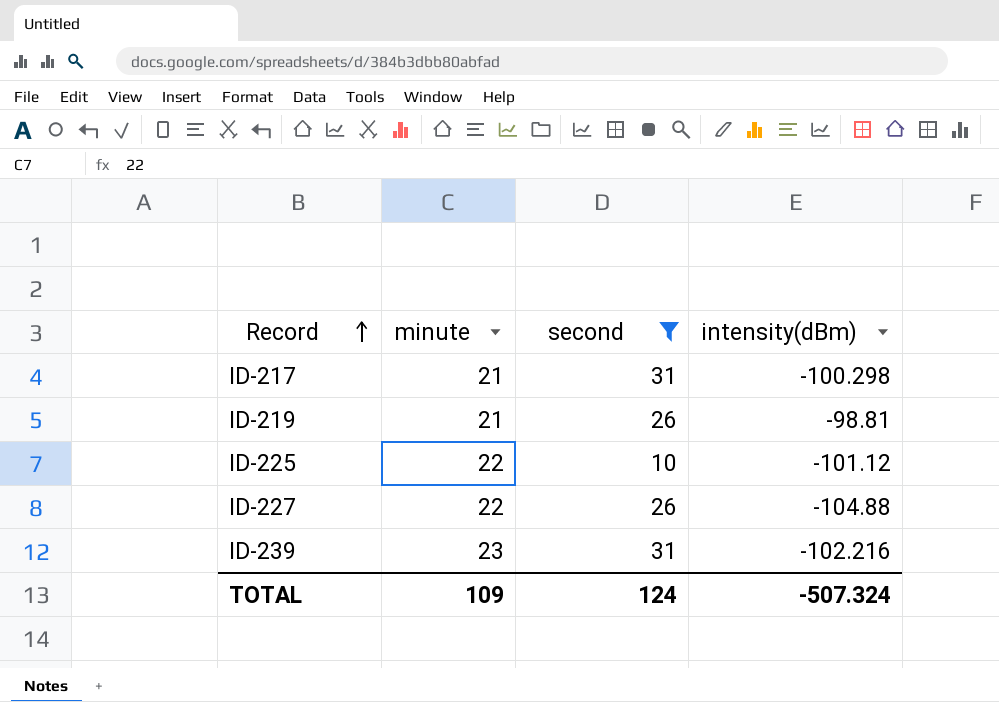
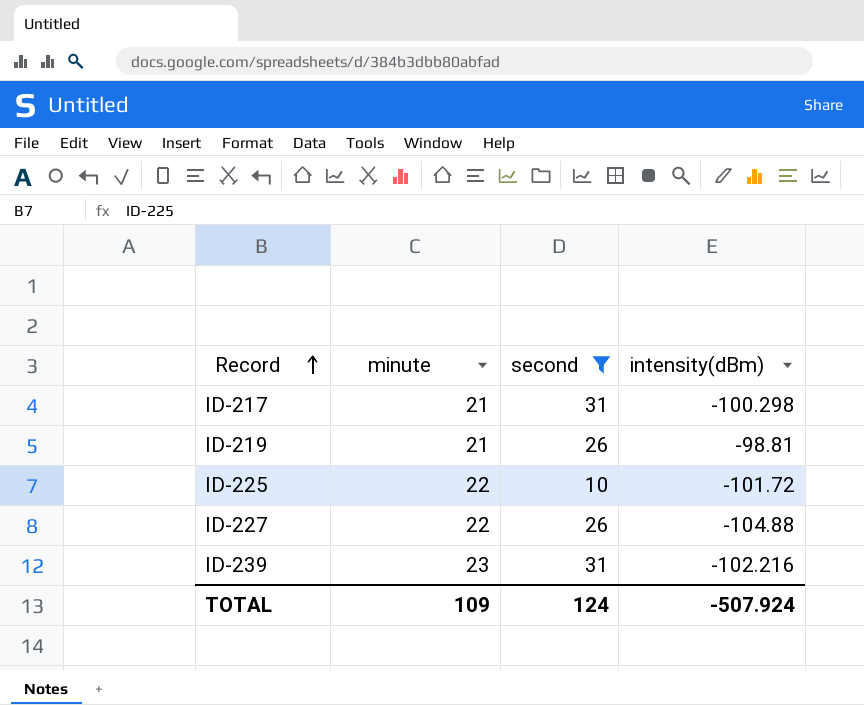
ID-225 | intensity(dBm): -101.12 -> -101.72
TOTAL | intensity(dBm): -507.324 -> -507.924

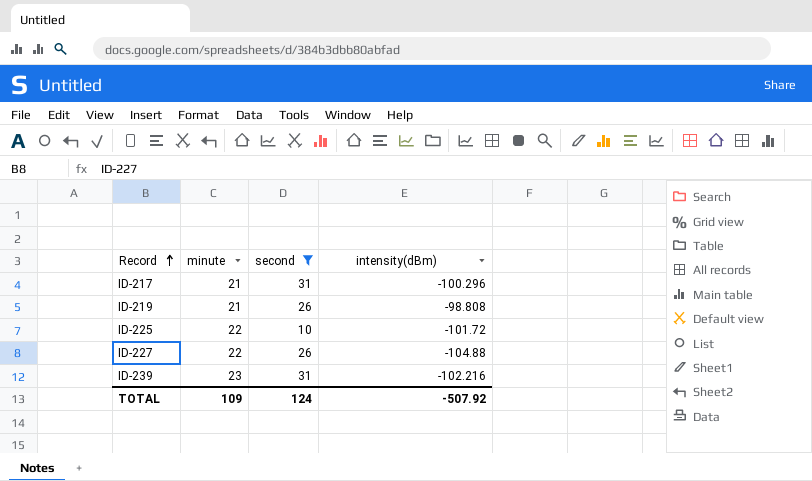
ID-217 | intensity(dBm): -100.298 -> -100.296
ID-219 | intensity(dBm): -98.81 -> -98.808
TOTAL | intensity(dBm): -507.924 -> -507.92

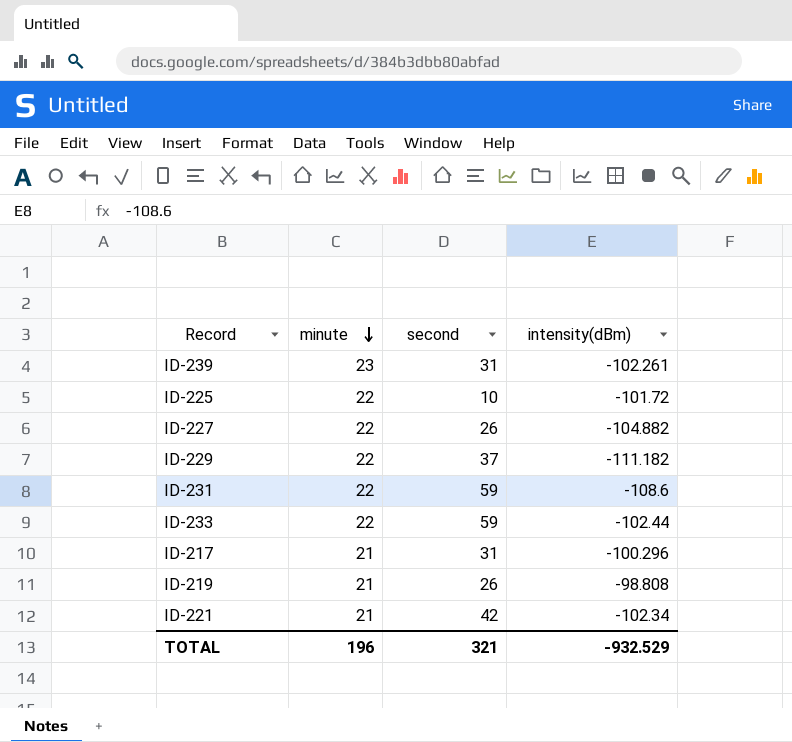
filter: second <= 31 -> none
row order: Record ascending -> minute descending
ID-239 | intensity(dBm): -102.216 -> -102.261
ID-227 | intensity(dBm): -104.88 -> -104.882
TOTAL | minute: 109 -> 196
TOTAL | second: 124 -> 321
TOTAL | intensity(dBm): -507.92 -> -932.529

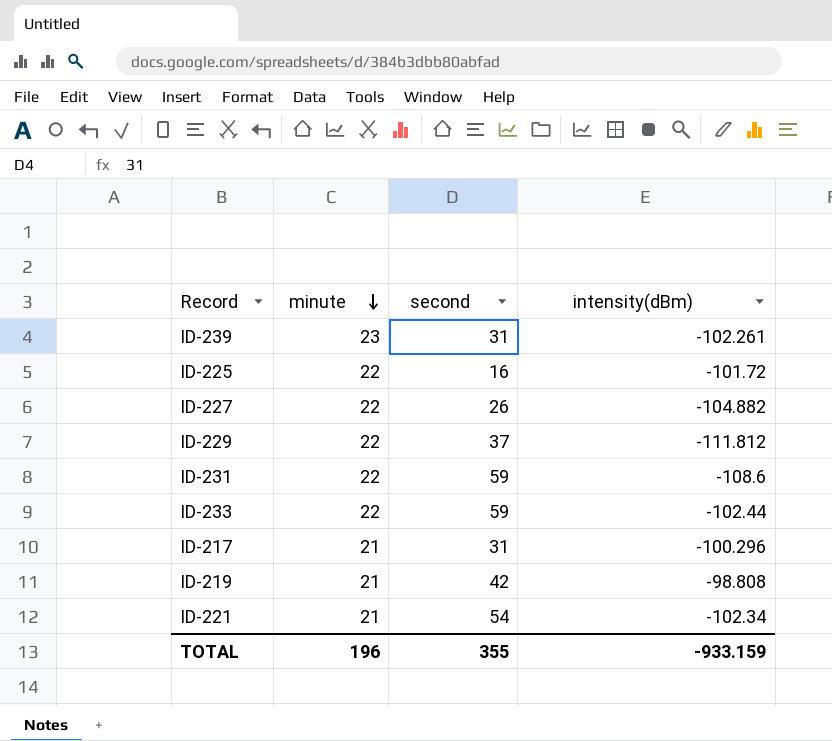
ID-225 | second: 10 -> 16
ID-229 | intensity(dBm): -111.182 -> -111.812
ID-219 | second: 26 -> 42
ID-221 | second: 42 -> 54
TOTAL | second: 321 -> 355
TOTAL | intensity(dBm): -932.529 -> -933.159

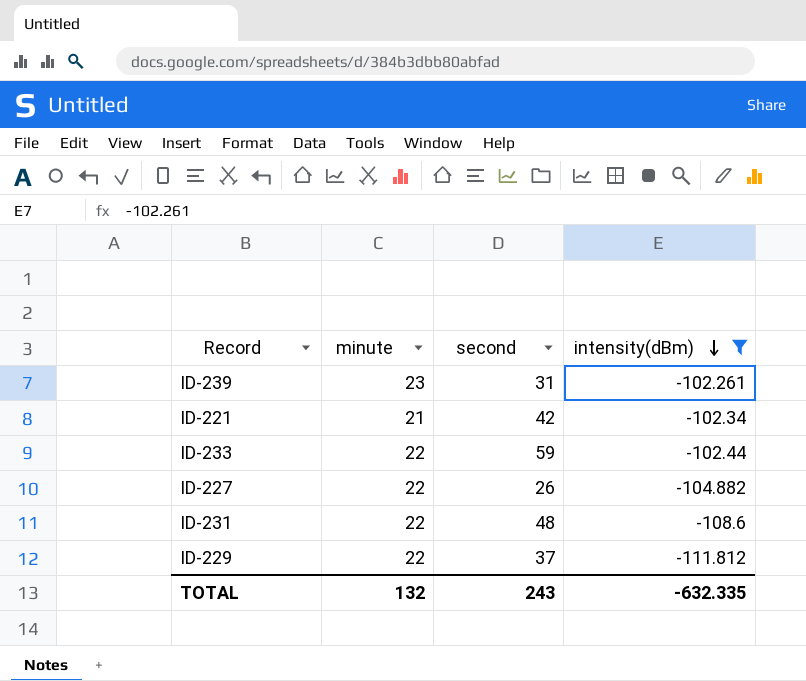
filter: none -> intensity(dBm) <= -102.261
row order: minute descending -> intensity(dBm) descending
ID-221 | second: 54 -> 42
ID-231 | second: 59 -> 48
TOTAL | minute: 196 -> 132
TOTAL | second: 355 -> 243
TOTAL | intensity(dBm): -933.159 -> -632.335

